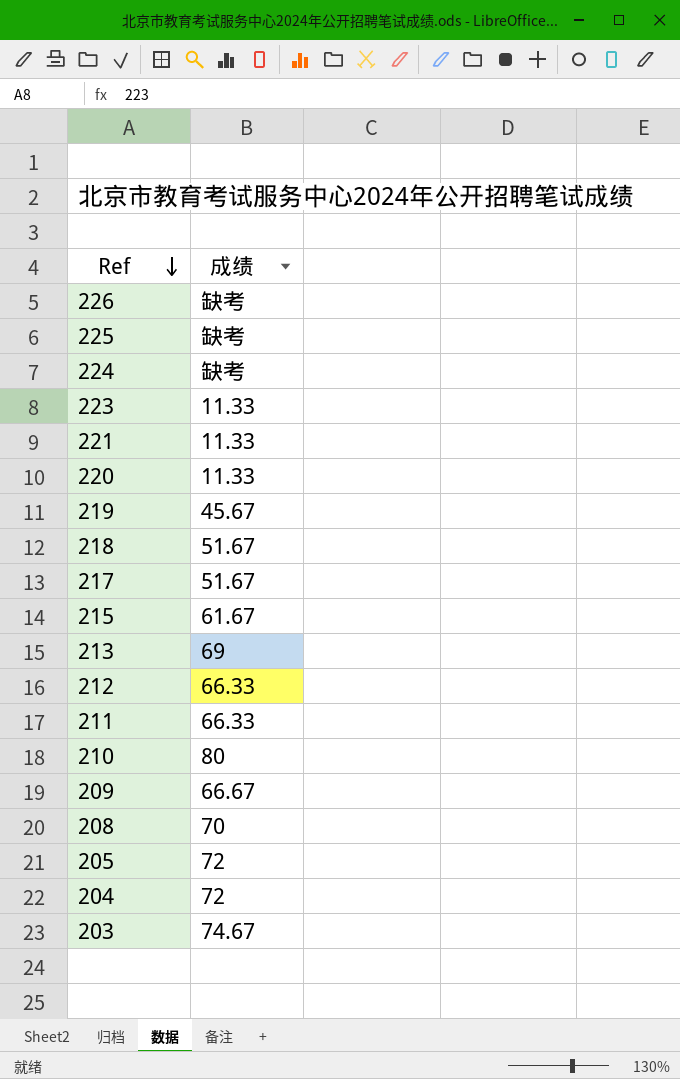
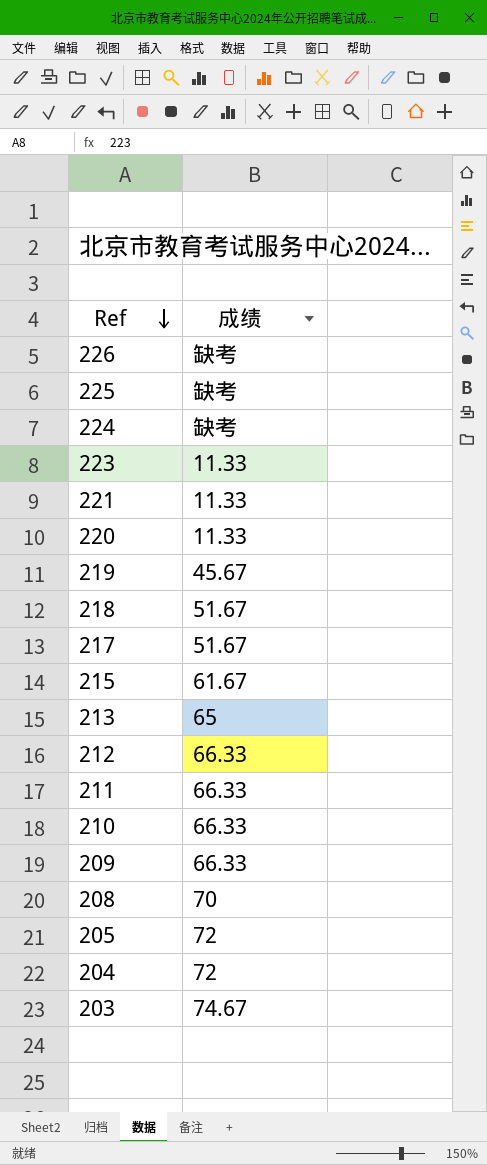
213 | 成绩: 69 -> 65
210 | 成绩: 80 -> 66.33
209 | 成绩: 66.67 -> 66.33

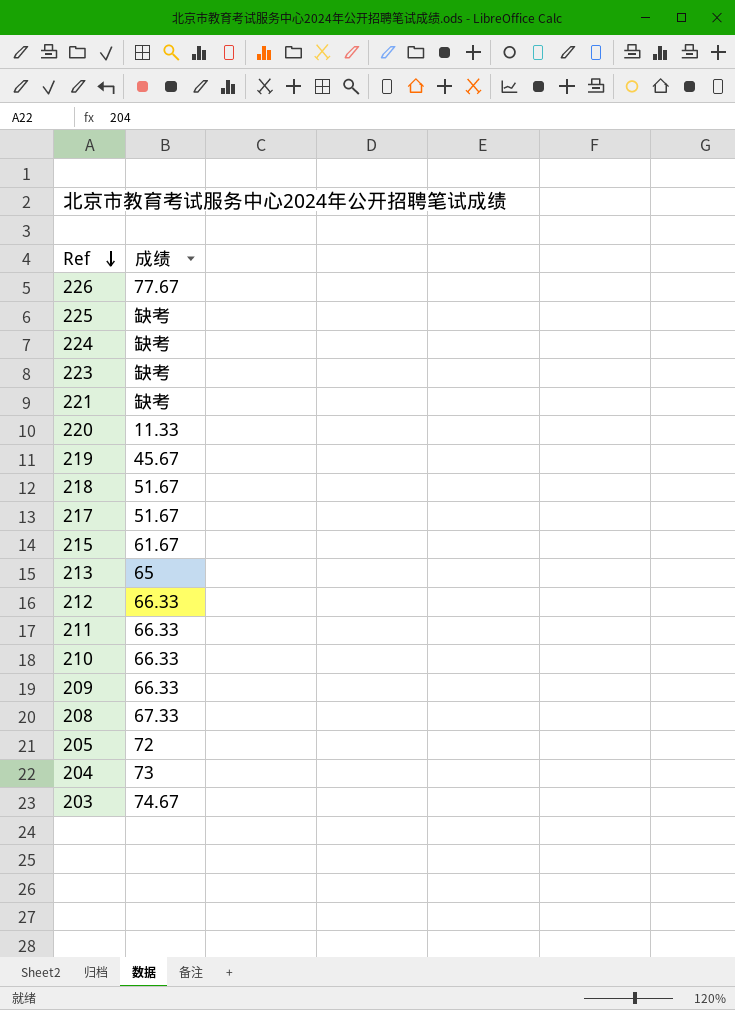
226 | 成绩: 缺考 -> 77.67
223 | 成绩: 11.33 -> 缺考
221 | 成绩: 11.33 -> 缺考
208 | 成绩: 70 -> 67.33
204 | 成绩: 72 -> 73

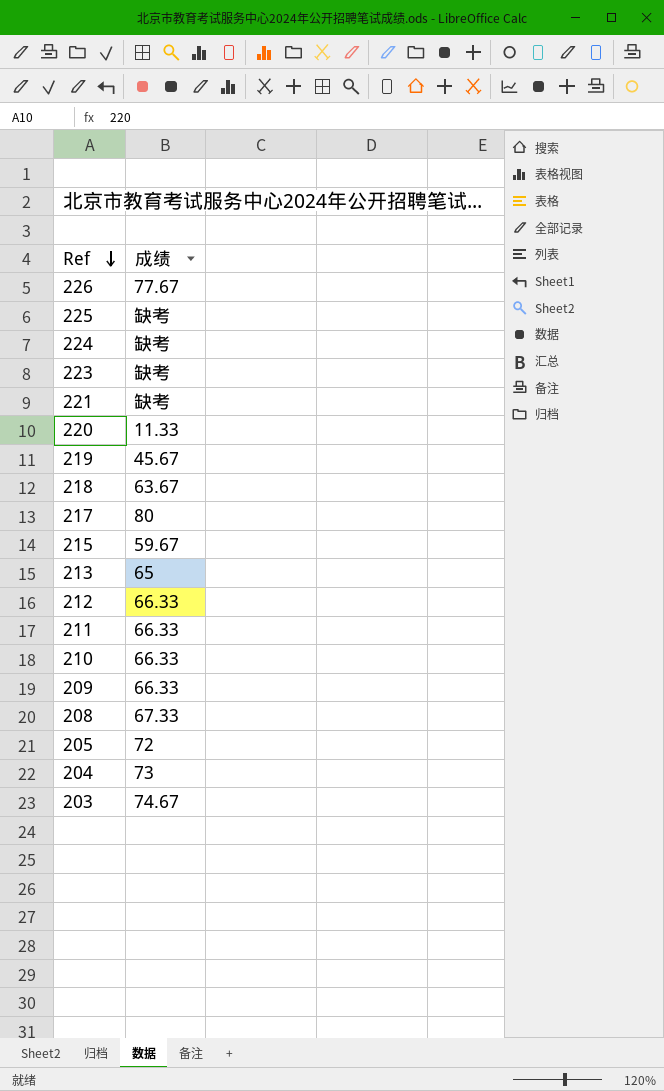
218 | 成绩: 51.67 -> 63.67
217 | 成绩: 51.67 -> 80
215 | 成绩: 61.67 -> 59.67

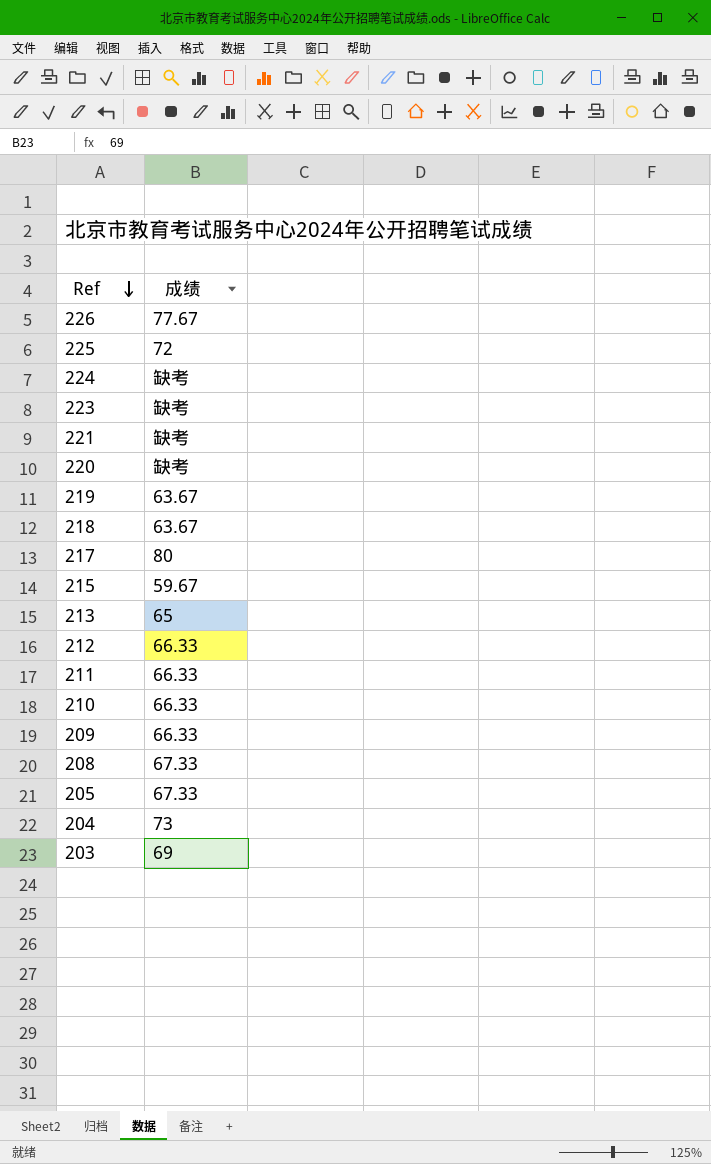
225 | 成绩: 缺考 -> 72
220 | 成绩: 11.33 -> 缺考
219 | 成绩: 45.67 -> 63.67
205 | 成绩: 72 -> 67.33
203 | 成绩: 74.67 -> 69

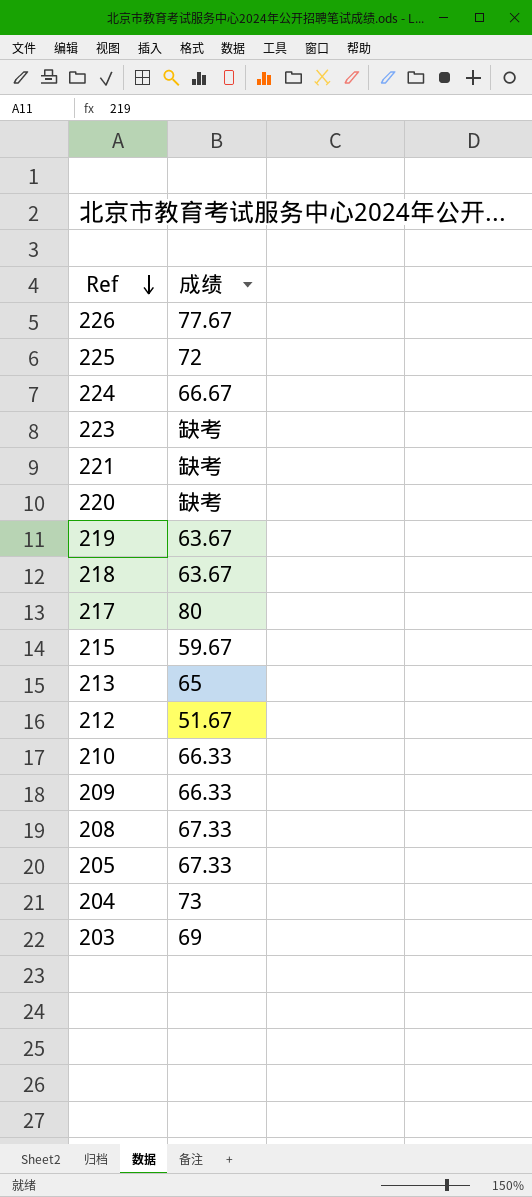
row 211: 66.33 -> none
224 | 成绩: 缺考 -> 66.67
212 | 成绩: 66.33 -> 51.67

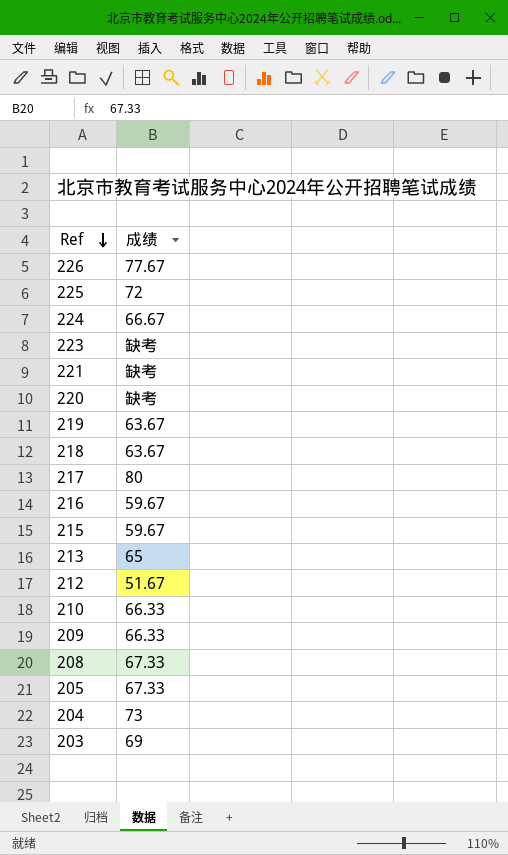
row 216: none -> 59.67

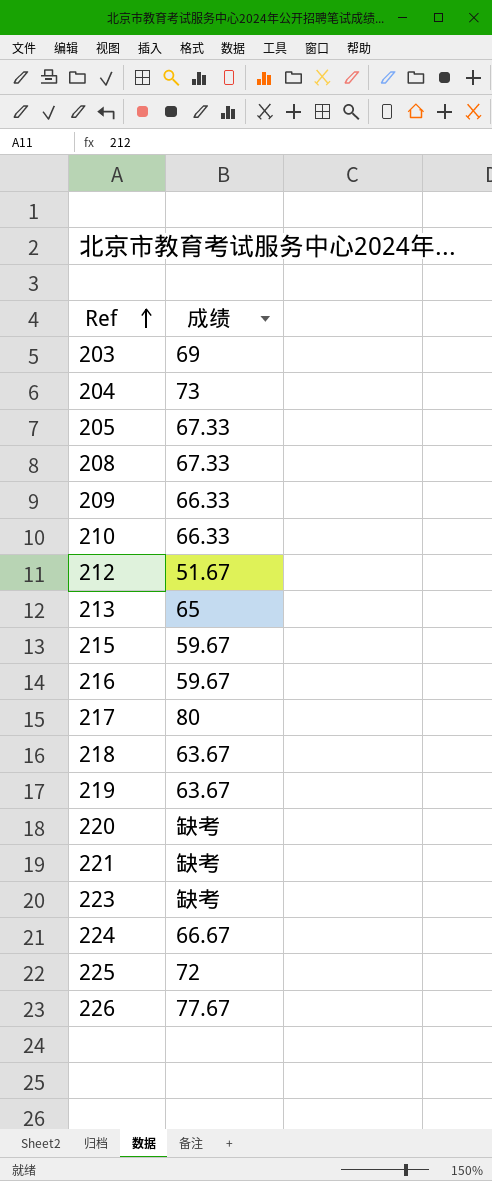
row order: Ref descending -> Ref ascending

